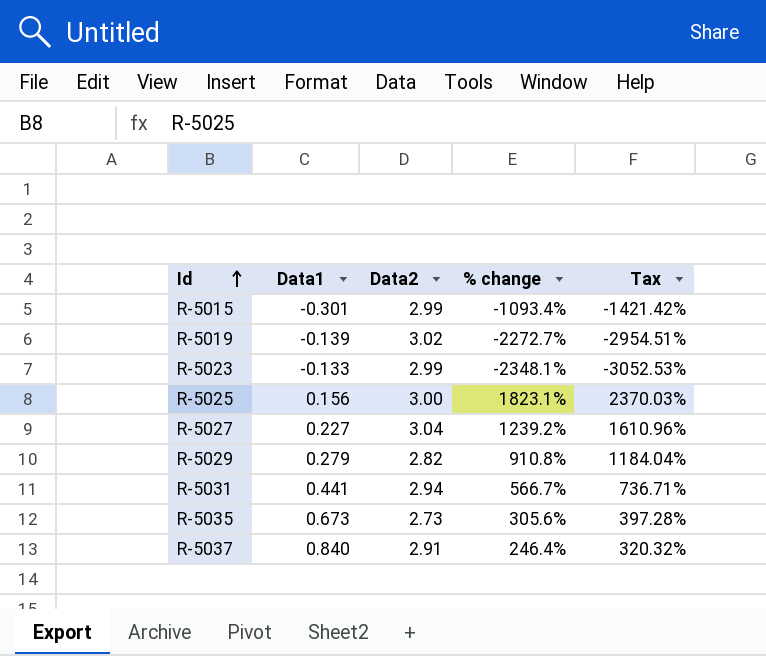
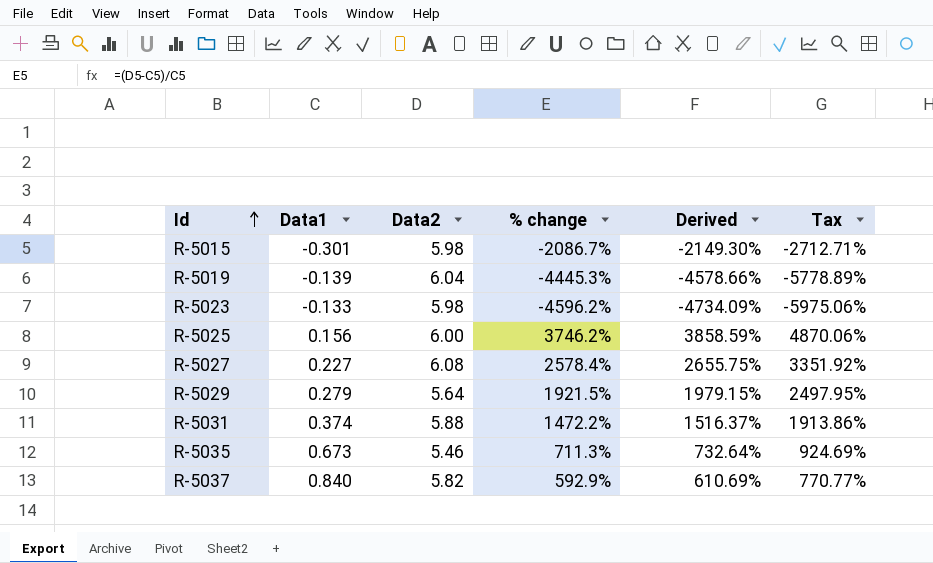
column Derived | formula: none -> [% change] * 1.03
R-5015 | Data2: 2.99 -> 5.98
R-5015 | % change: -1093.4% -> -2086.7%
R-5015 | Tax: -1421.42% -> -2712.71%
R-5019 | Data2: 3.02 -> 6.04
R-5019 | % change: -2272.7% -> -4445.3%
R-5019 | Tax: -2954.51% -> -5778.89%
R-5023 | Data2: 2.99 -> 5.98
R-5023 | % change: -2348.1% -> -4596.2%
R-5023 | Tax: -3052.53% -> -5975.06%
R-5025 | Data2: 3.00 -> 6.00
R-5025 | % change: 1823.1% -> 3746.2%
R-5025 | Tax: 2370.03% -> 4870.06%
R-5027 | Data2: 3.04 -> 6.08
R-5027 | % change: 1239.2% -> 2578.4%
R-5027 | Tax: 1610.96% -> 3351.92%
R-5029 | Data2: 2.82 -> 5.64
R-5029 | % change: 910.8% -> 1921.5%
R-5029 | Tax: 1184.04% -> 2497.95%
R-5031 | Data1: 0.441 -> 0.374
R-5031 | Data2: 2.94 -> 5.88
R-5031 | % change: 566.7% -> 1472.2%
R-5031 | Tax: 736.71% -> 1913.86%
R-5035 | Data2: 2.73 -> 5.46
R-5035 | % change: 305.6% -> 711.3%
R-5035 | Tax: 397.28% -> 924.69%
R-5037 | Data2: 2.91 -> 5.82
R-5037 | % change: 246.4% -> 592.9%
R-5037 | Tax: 320.32% -> 770.77%

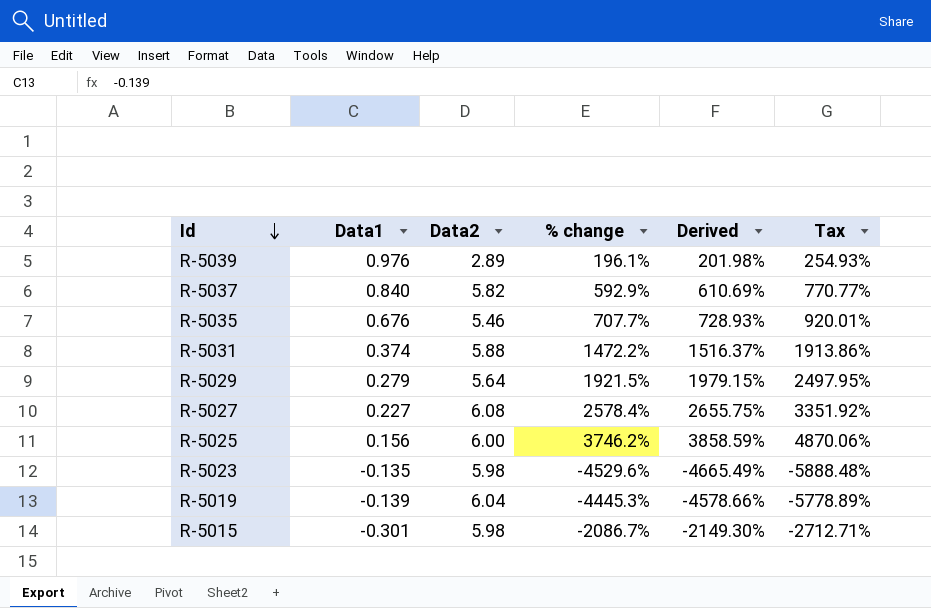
row order: Id ascending -> Id descending
row R-5039: none -> 0.976 | 2.89 | 196.1% | 201.98% | 254.93%
R-5035 | Data1: 0.673 -> 0.676
R-5035 | % change: 711.3% -> 707.7%
R-5035 | Derived: 732.64% -> 728.93%
R-5035 | Tax: 924.69% -> 920.01%
R-5023 | Data1: -0.133 -> -0.135
R-5023 | % change: -4596.2% -> -4529.6%
R-5023 | Derived: -4734.09% -> -4665.49%
R-5023 | Tax: -5975.06% -> -5888.48%

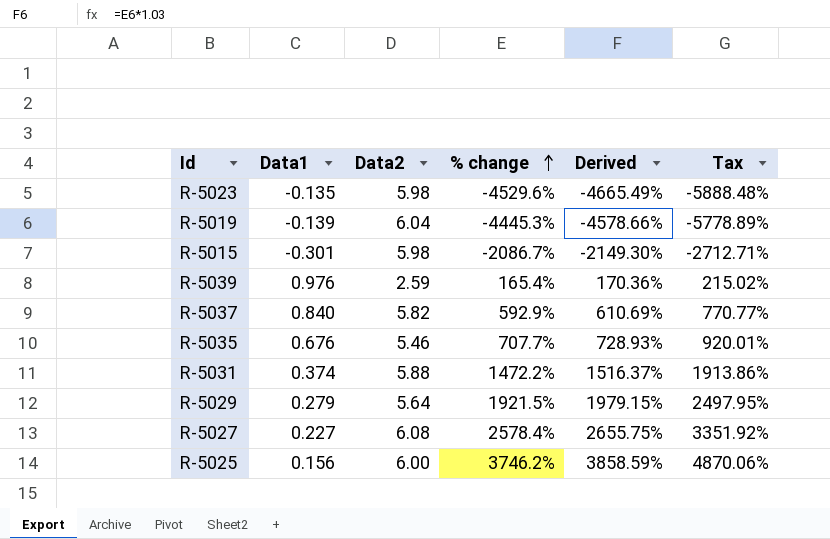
row order: Id descending -> % change ascending
R-5039 | Data2: 2.89 -> 2.59
R-5039 | % change: 196.1% -> 165.4%
R-5039 | Derived: 201.98% -> 170.36%
R-5039 | Tax: 254.93% -> 215.02%

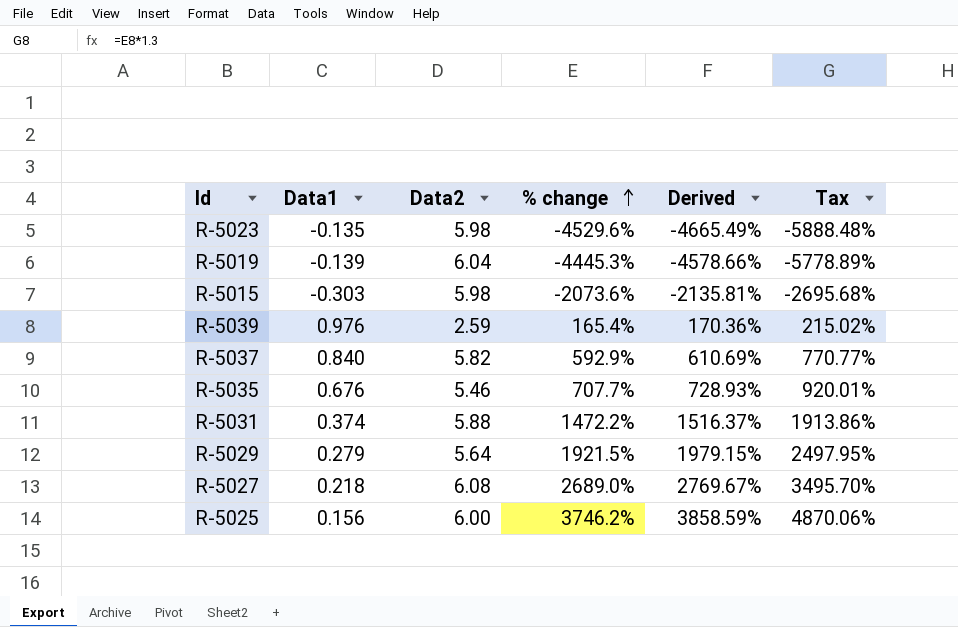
R-5015 | Data1: -0.301 -> -0.303
R-5015 | % change: -2086.7% -> -2073.6%
R-5015 | Derived: -2149.30% -> -2135.81%
R-5015 | Tax: -2712.71% -> -2695.68%
R-5027 | Data1: 0.227 -> 0.218
R-5027 | % change: 2578.4% -> 2689.0%
R-5027 | Derived: 2655.75% -> 2769.67%
R-5027 | Tax: 3351.92% -> 3495.70%

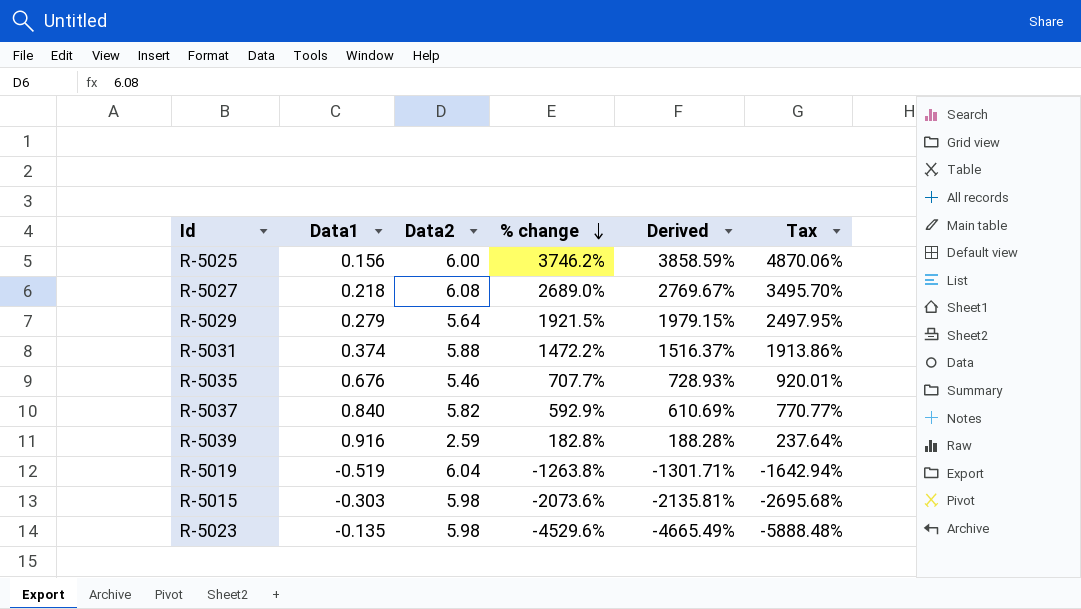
row order: % change ascending -> % change descending
R-5039 | Data1: 0.976 -> 0.916
R-5039 | % change: 165.4% -> 182.8%
R-5039 | Derived: 170.36% -> 188.28%
R-5039 | Tax: 215.02% -> 237.64%
R-5019 | Data1: -0.139 -> -0.519
R-5019 | % change: -4445.3% -> -1263.8%
R-5019 | Derived: -4578.66% -> -1301.71%
R-5019 | Tax: -5778.89% -> -1642.94%

